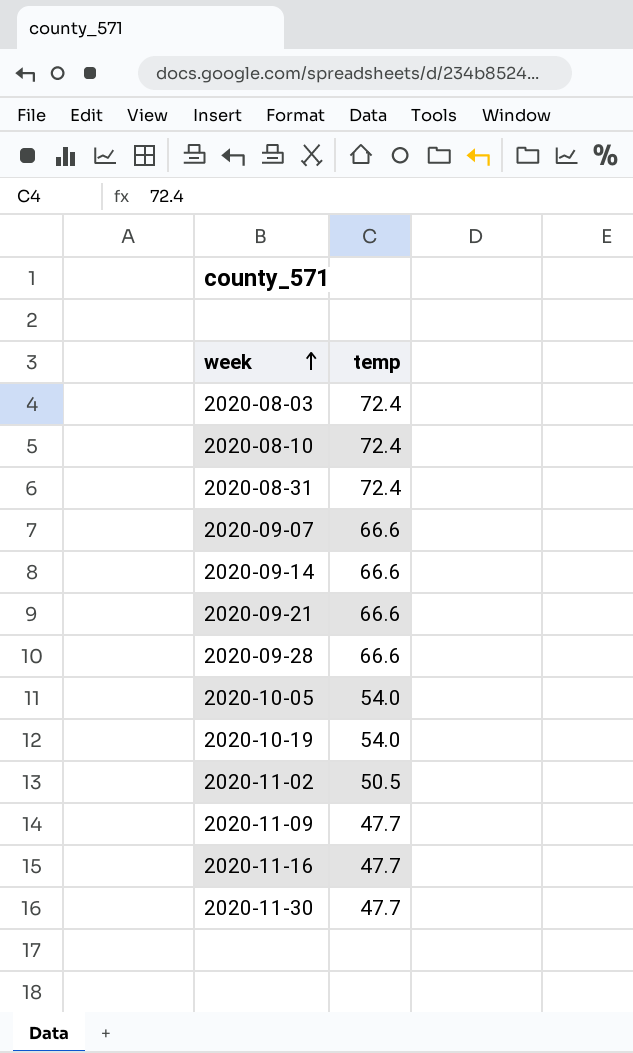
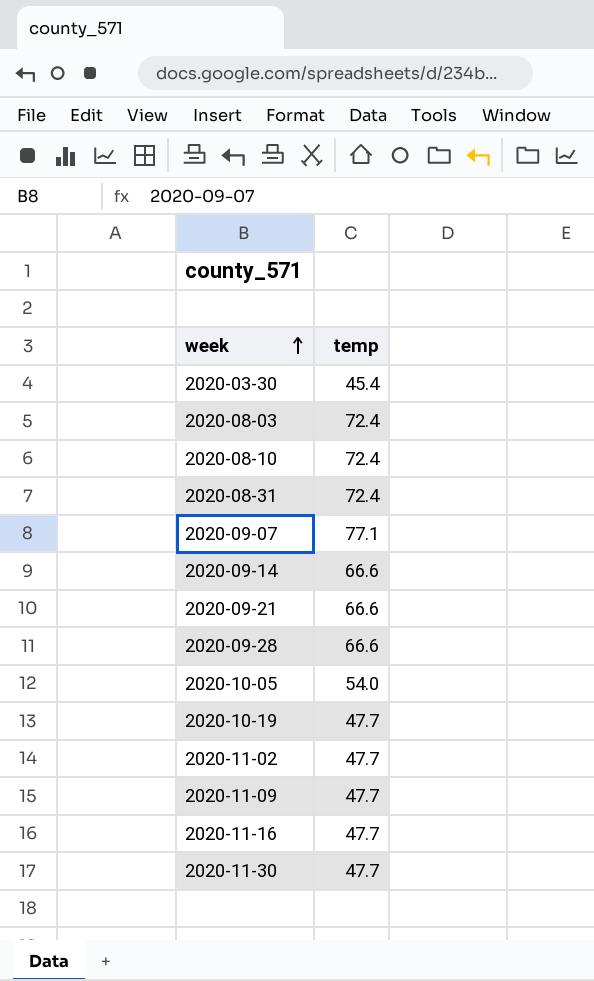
row 2020-03-30: none -> 45.4
2020-09-07 | temp: 66.6 -> 77.1
2020-10-19 | temp: 54.0 -> 47.7
2020-11-02 | temp: 50.5 -> 47.7

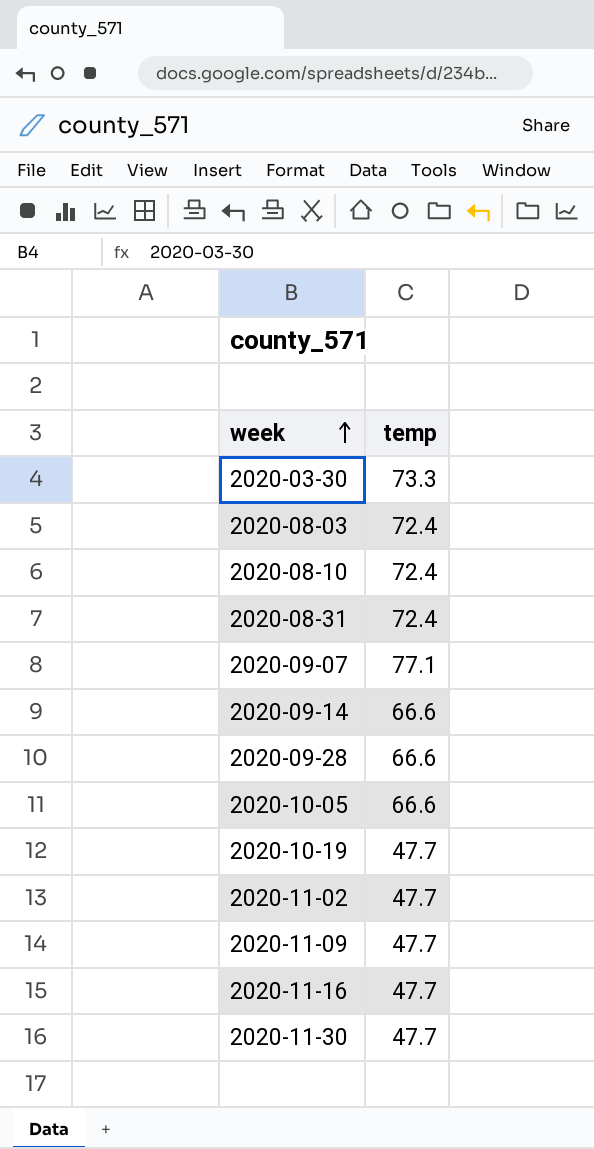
row 2020-09-21: 66.6 -> none
2020-03-30 | temp: 45.4 -> 73.3
2020-10-05 | temp: 54.0 -> 66.6

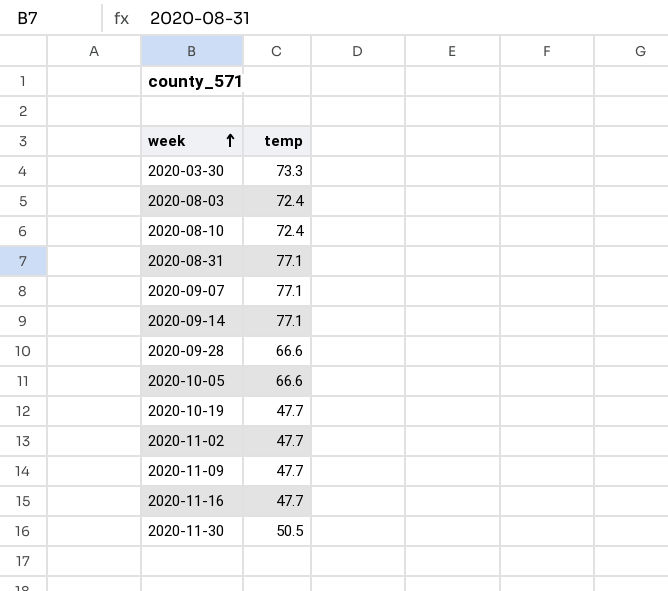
2020-08-31 | temp: 72.4 -> 77.1
2020-09-14 | temp: 66.6 -> 77.1
2020-11-30 | temp: 47.7 -> 50.5

